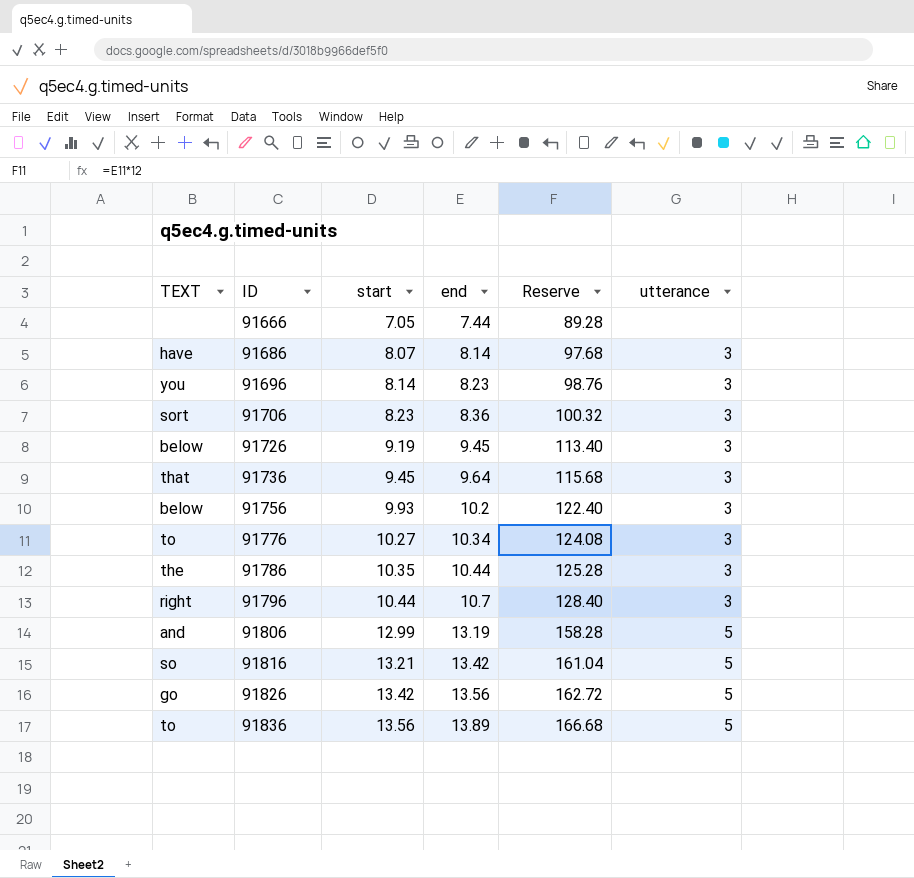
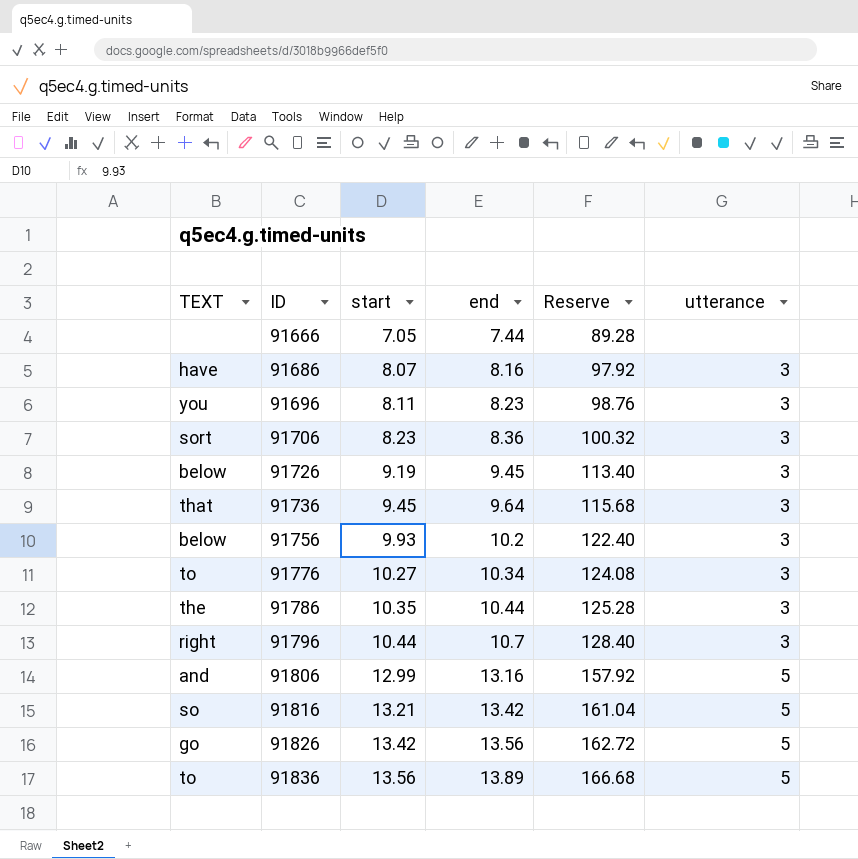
91686 | end: 8.14 -> 8.16
91686 | Reserve: 97.68 -> 97.92
91696 | start: 8.14 -> 8.11
91806 | end: 13.19 -> 13.16
91806 | Reserve: 158.28 -> 157.92

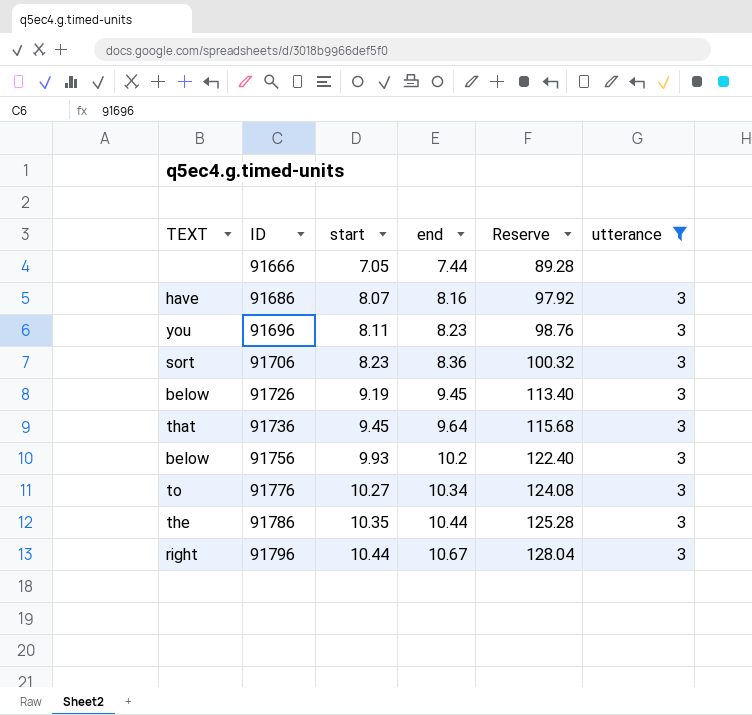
filter: none -> utterance != 5
91796 | end: 10.7 -> 10.67
91796 | Reserve: 128.40 -> 128.04

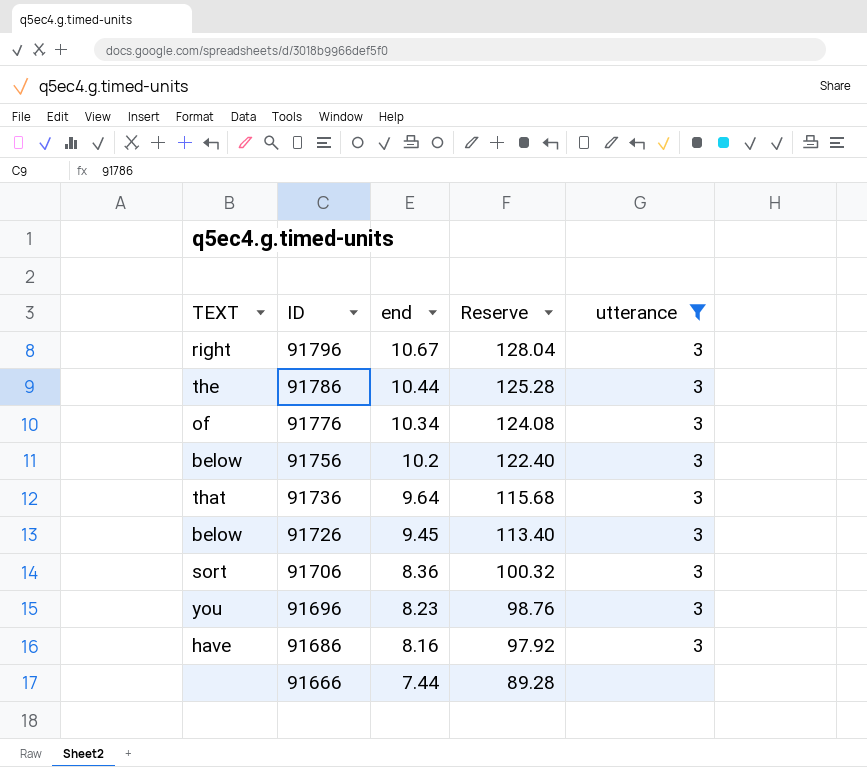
row order: ID ascending -> ID descending
column start | position: 3 -> none
91776 | TEXT: to -> of

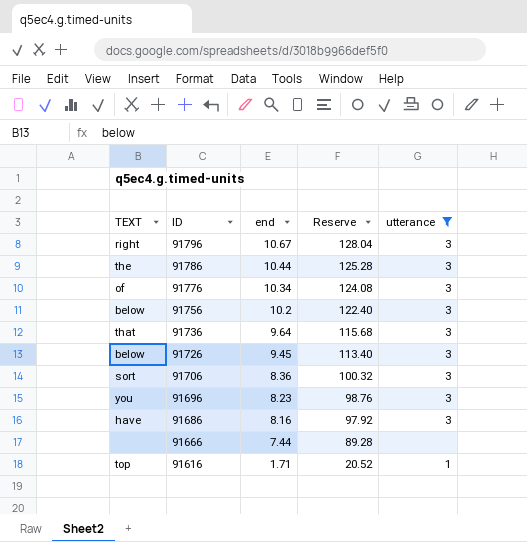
row 91616: none -> top | 1.71 | 20.52 | 1

